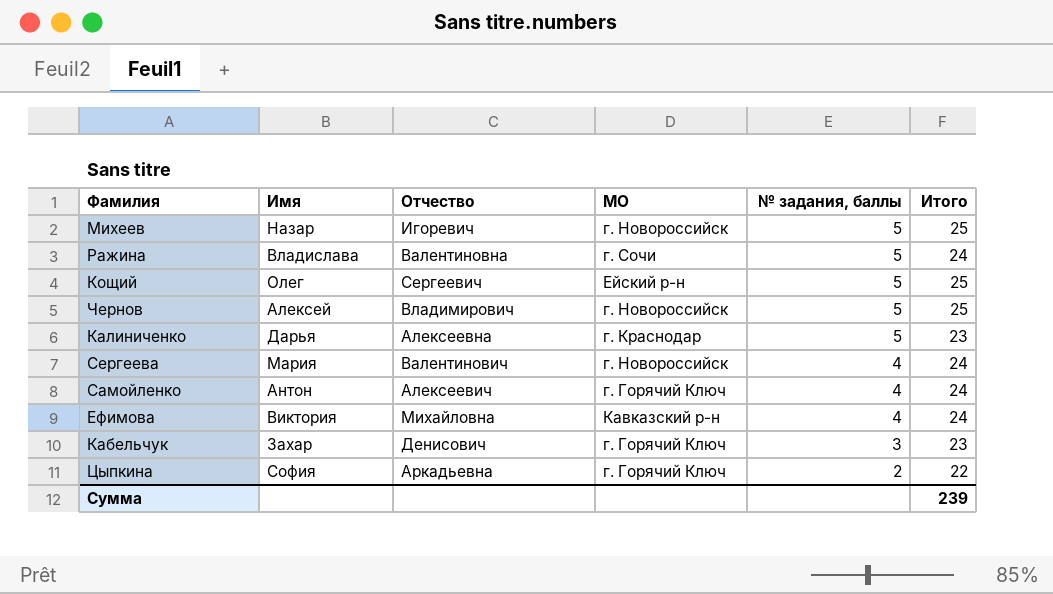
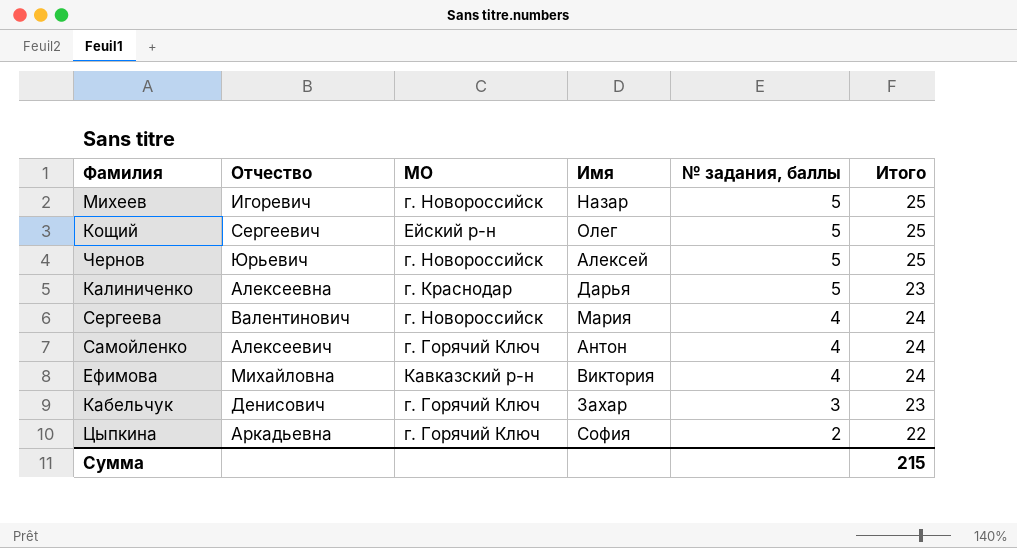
column Имя | position: 2 -> 4
row Ражина: Владислава | Валентиновна | г. Сочи | 5 | 24 -> none
Чернов | Отчество: Владимирович -> Юрьевич
Сумма | Итого: 239 -> 215

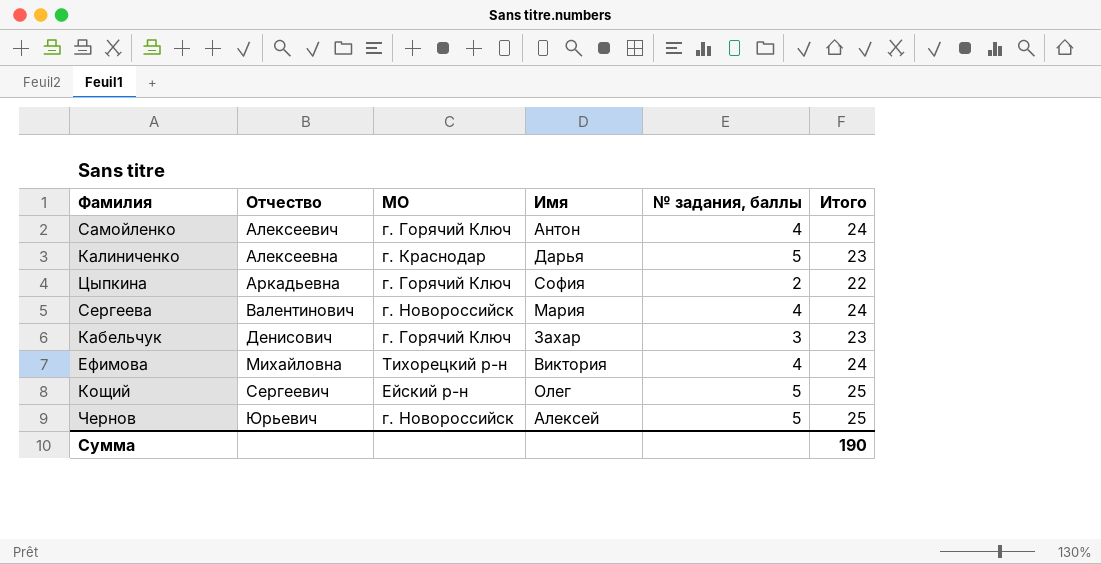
row order: № задания, баллы descending -> Отчество ascending
row Михеев: Игоревич | г. Новороссийск | Назар | 5 | 25 -> none
Ефимова | МО: Кавказский р-н -> Тихорецкий р-н
Сумма | Итого: 215 -> 190

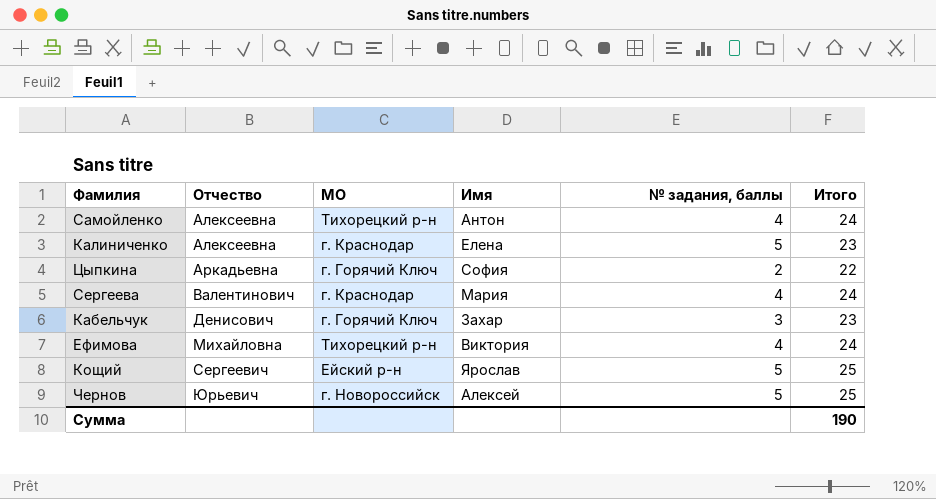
Самойленко | Отчество: Алексеевич -> Алексеевна
Самойленко | МО: г. Горячий Ключ -> Тихорецкий р-н
Калиниченко | Имя: Дарья -> Елена
Сергеева | МО: г. Новороссийск -> г. Краснодар
Кощий | Имя: Олег -> Ярослав

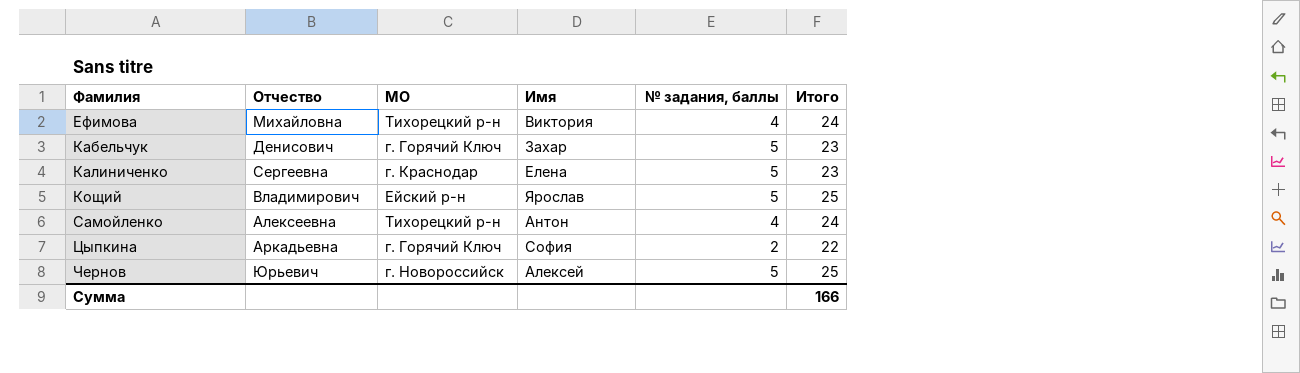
row order: Отчество ascending -> Фамилия ascending
row Сергеева: Валентинович | г. Краснодар | Мария | 4 | 24 -> none
Кабельчук | № задания, баллы: 3 -> 5
Калиниченко | Отчество: Алексеевна -> Сергеевна
Кощий | Отчество: Сергеевич -> Владимирович
Сумма | Итого: 190 -> 166

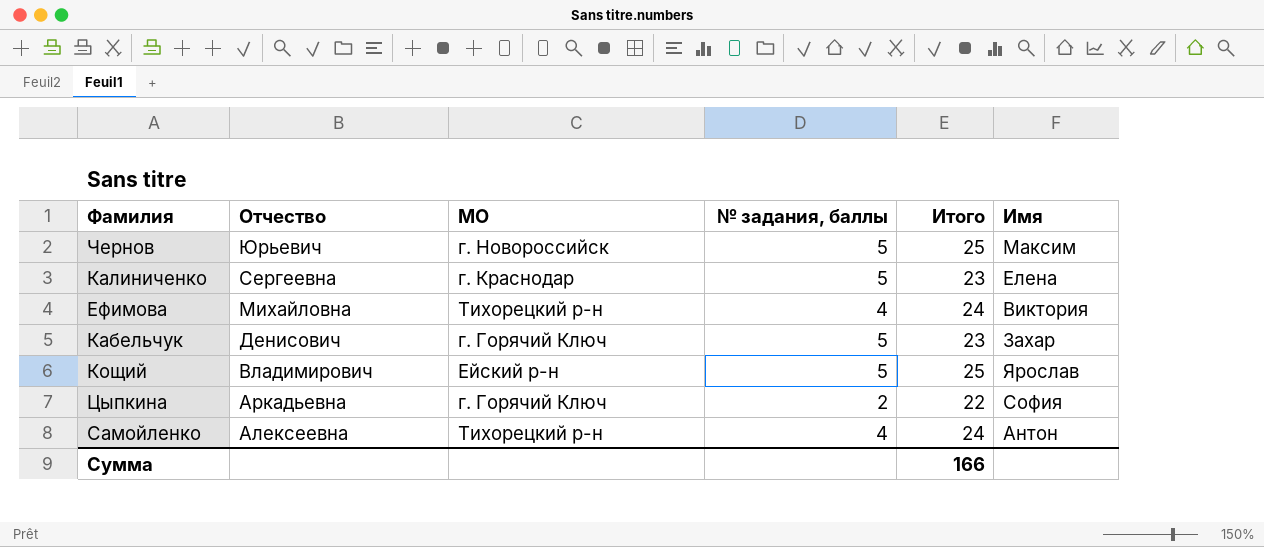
row order: Фамилия ascending -> Отчество descending
column Имя | position: 4 -> 6
Чернов | Имя: Алексей -> Максим

